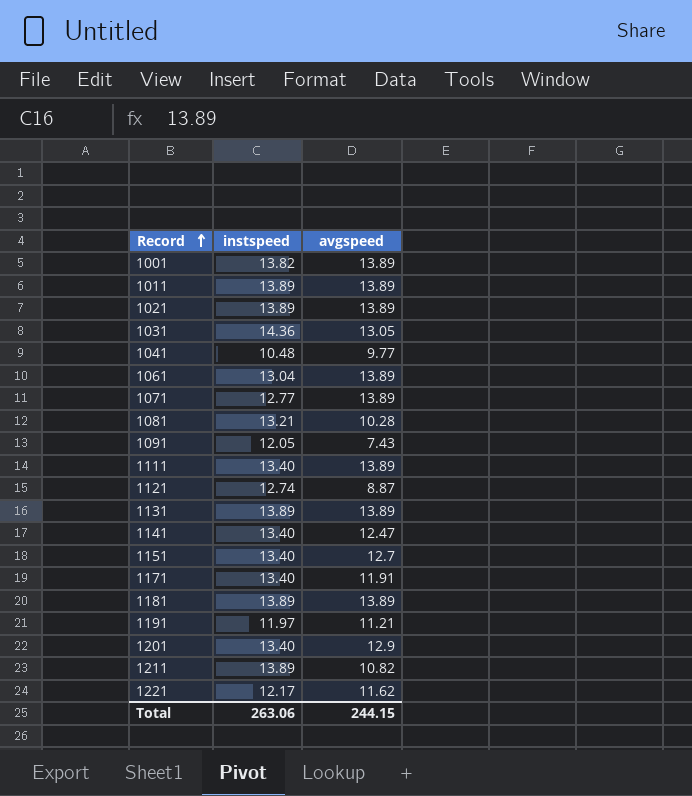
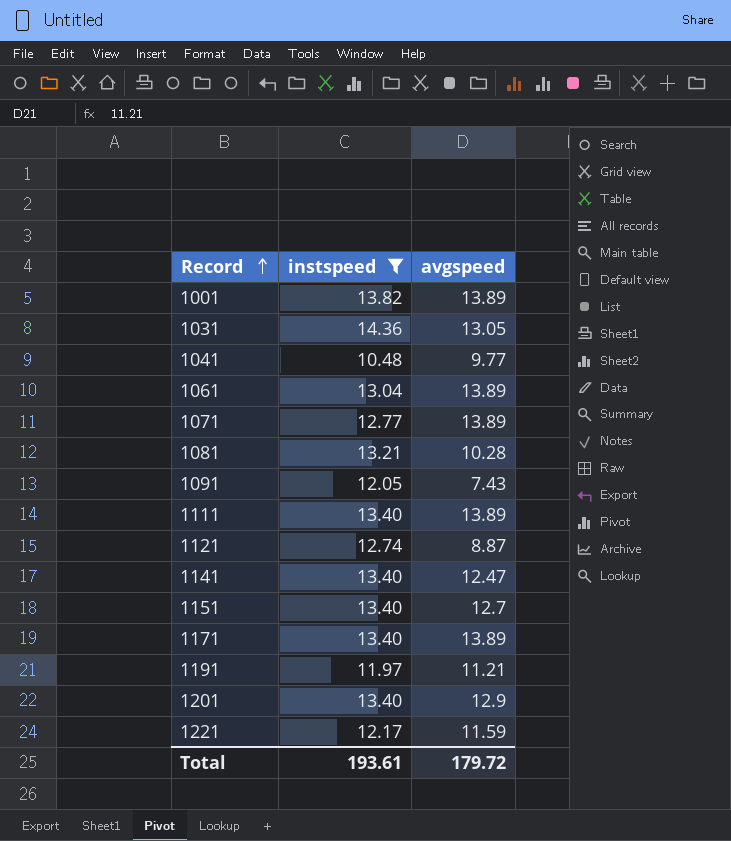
filter: none -> instspeed != 13.89
1171 | avgspeed: 11.91 -> 13.89
1221 | avgspeed: 11.62 -> 11.59
Total | instspeed: 263.06 -> 193.61
Total | avgspeed: 244.15 -> 179.72

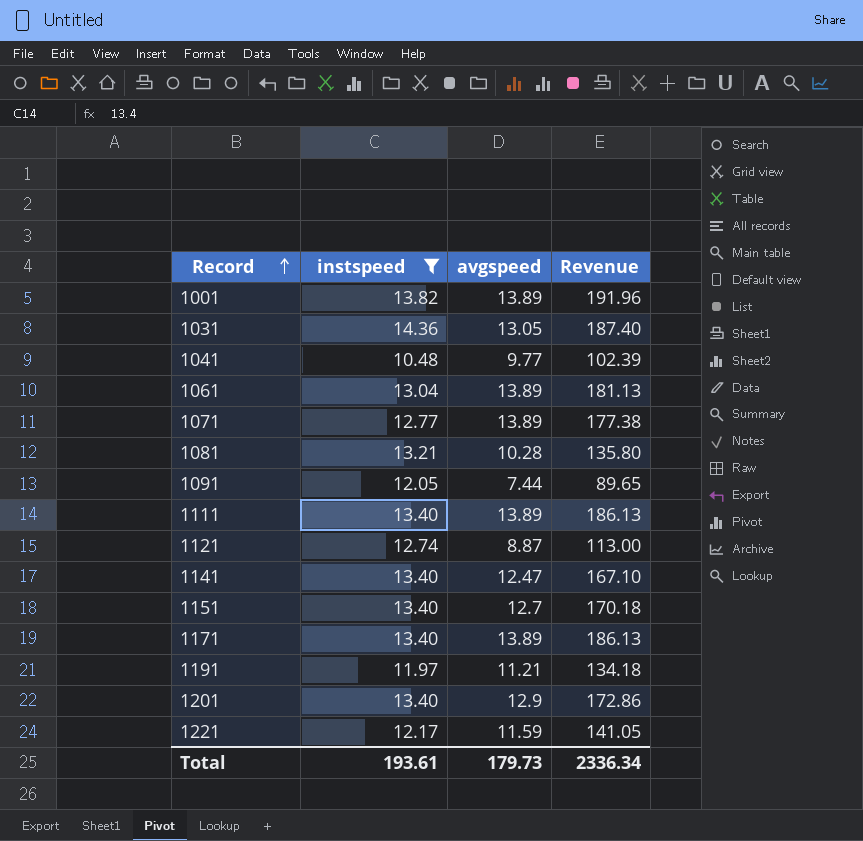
column Revenue | formula: none -> [instspeed] * [avgspeed]
1091 | avgspeed: 7.43 -> 7.44
Total | avgspeed: 179.72 -> 179.73

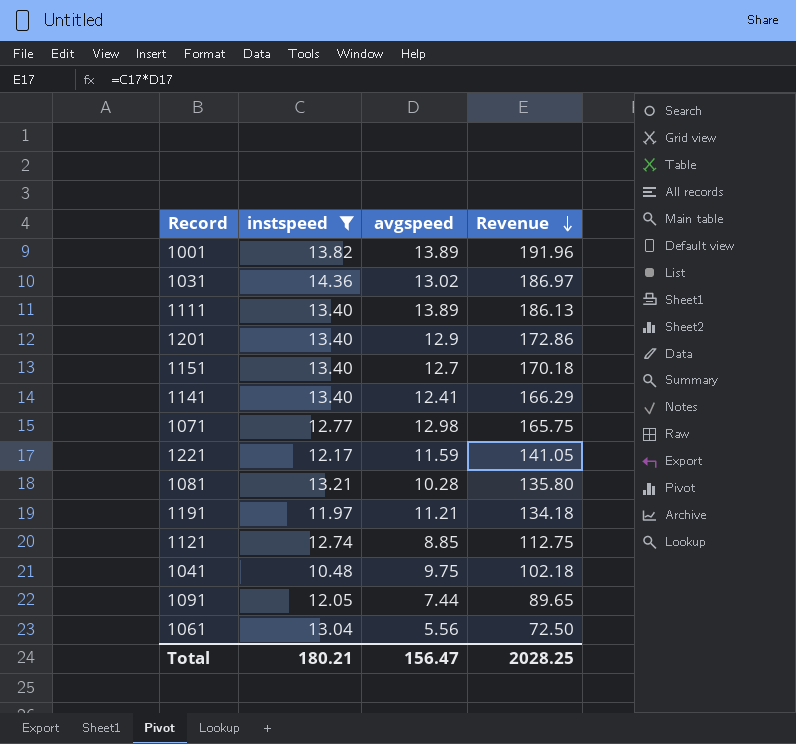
row order: Record ascending -> Revenue descending
row 1171: 13.40 | 13.89 | 186.13 -> none
1031 | avgspeed: 13.05 -> 13.02
1031 | Revenue: 187.40 -> 186.97
1141 | avgspeed: 12.47 -> 12.41
1141 | Revenue: 167.10 -> 166.29
1071 | avgspeed: 13.89 -> 12.98
1071 | Revenue: 177.38 -> 165.75
1121 | avgspeed: 8.87 -> 8.85
1121 | Revenue: 113.00 -> 112.75
1041 | avgspeed: 9.77 -> 9.75
1041 | Revenue: 102.39 -> 102.18
1061 | avgspeed: 13.89 -> 5.56
1061 | Revenue: 181.13 -> 72.50
Total | instspeed: 193.61 -> 180.21
Total | avgspeed: 179.73 -> 156.47
Total | Revenue: 2336.34 -> 2028.25

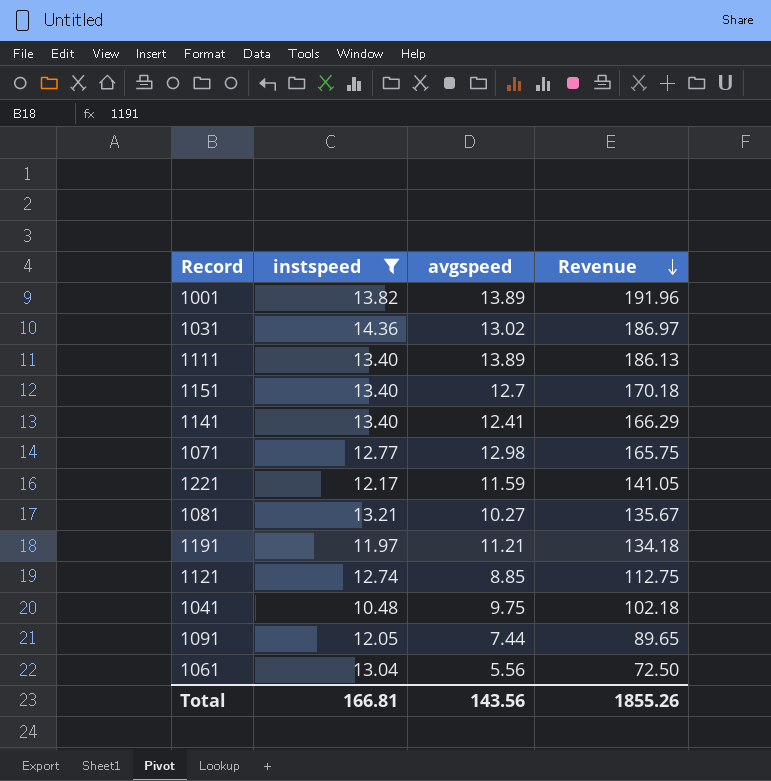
row 1201: 13.40 | 12.9 | 172.86 -> none
1081 | avgspeed: 10.28 -> 10.27
1081 | Revenue: 135.80 -> 135.67
Total | instspeed: 180.21 -> 166.81
Total | avgspeed: 156.47 -> 143.56
Total | Revenue: 2028.25 -> 1855.26

